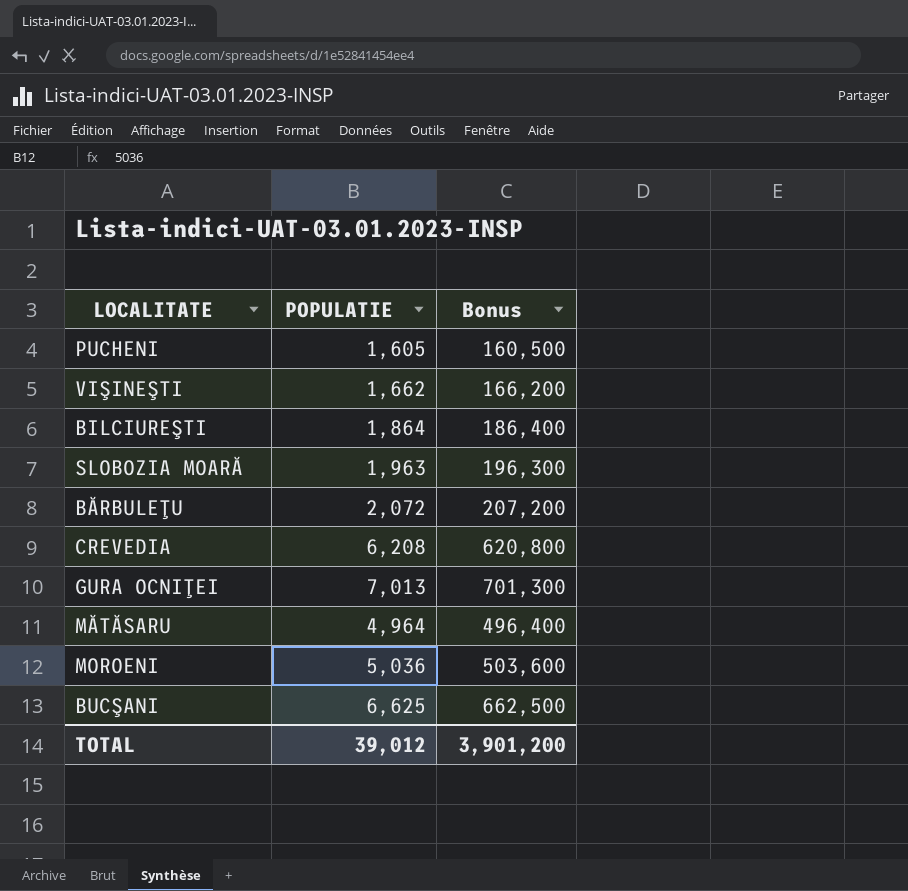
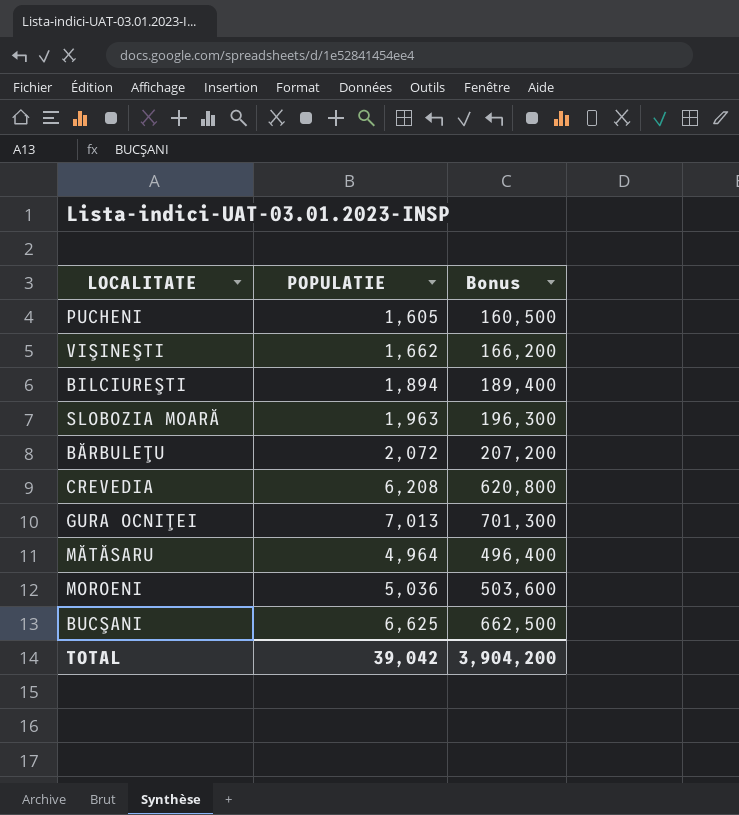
BILCIUREŞTI | POPULATIE: 1,864 -> 1,894
BILCIUREŞTI | Bonus: 186,400 -> 189,400
TOTAL | POPULATIE: 39,012 -> 39,042
TOTAL | Bonus: 3,901,200 -> 3,904,200

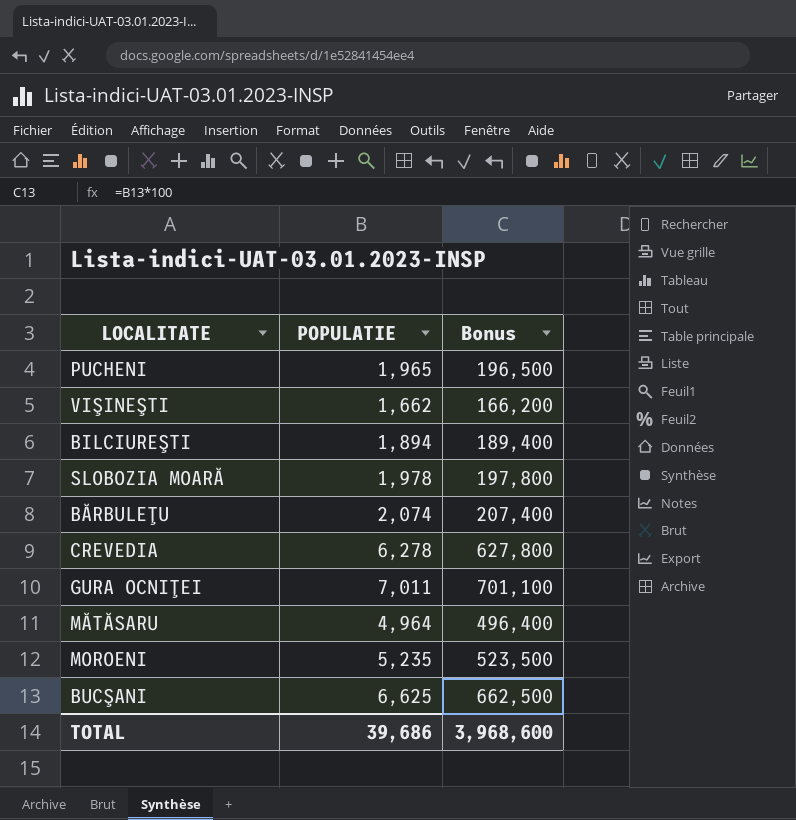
PUCHENI | POPULATIE: 1,605 -> 1,965
PUCHENI | Bonus: 160,500 -> 196,500
SLOBOZIA MOARĂ | POPULATIE: 1,963 -> 1,978
SLOBOZIA MOARĂ | Bonus: 196,300 -> 197,800
BĂRBULEŢU | POPULATIE: 2,072 -> 2,074
BĂRBULEŢU | Bonus: 207,200 -> 207,400
CREVEDIA | POPULATIE: 6,208 -> 6,278
CREVEDIA | Bonus: 620,800 -> 627,800
GURA OCNIŢEI | POPULATIE: 7,013 -> 7,011
GURA OCNIŢEI | Bonus: 701,300 -> 701,100
MOROENI | POPULATIE: 5,036 -> 5,235
MOROENI | Bonus: 503,600 -> 523,500
TOTAL | POPULATIE: 39,042 -> 39,686
TOTAL | Bonus: 3,904,200 -> 3,968,600

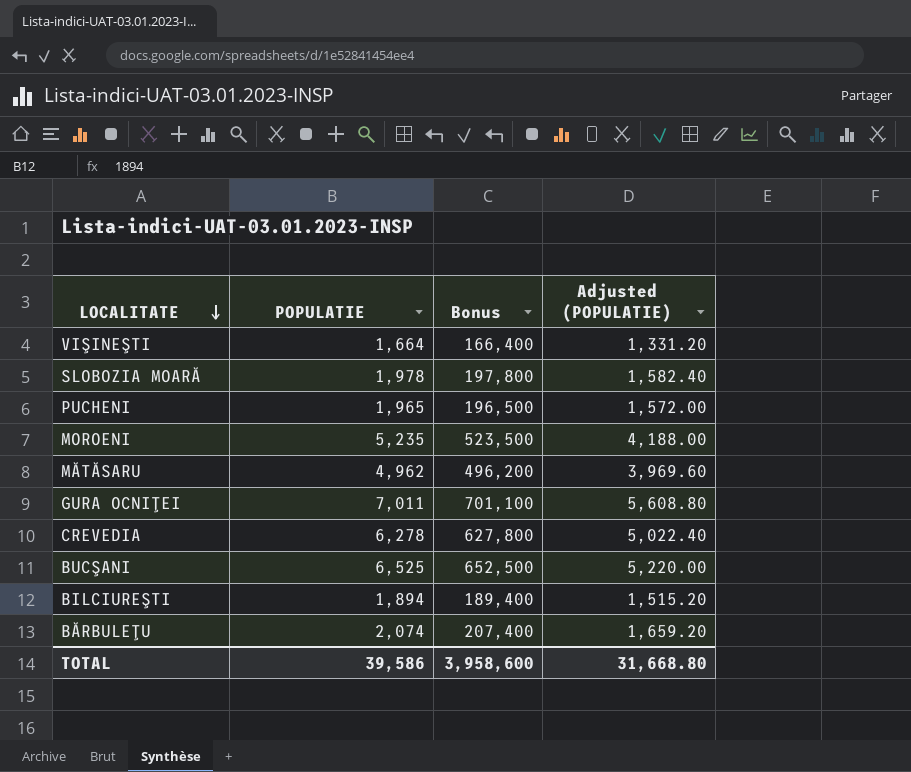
row order: none -> LOCALITATE descending
column Adjusted (POPULATIE) | formula: none -> [POPULATIE] * 0.8
VIŞINEŞTI | POPULATIE: 1,662 -> 1,664
VIŞINEŞTI | Bonus: 166,200 -> 166,400
MĂTĂSARU | POPULATIE: 4,964 -> 4,962
MĂTĂSARU | Bonus: 496,400 -> 496,200
BUCŞANI | POPULATIE: 6,625 -> 6,525
BUCŞANI | Bonus: 662,500 -> 652,500
TOTAL | POPULATIE: 39,686 -> 39,586
TOTAL | Bonus: 3,968,600 -> 3,958,600

